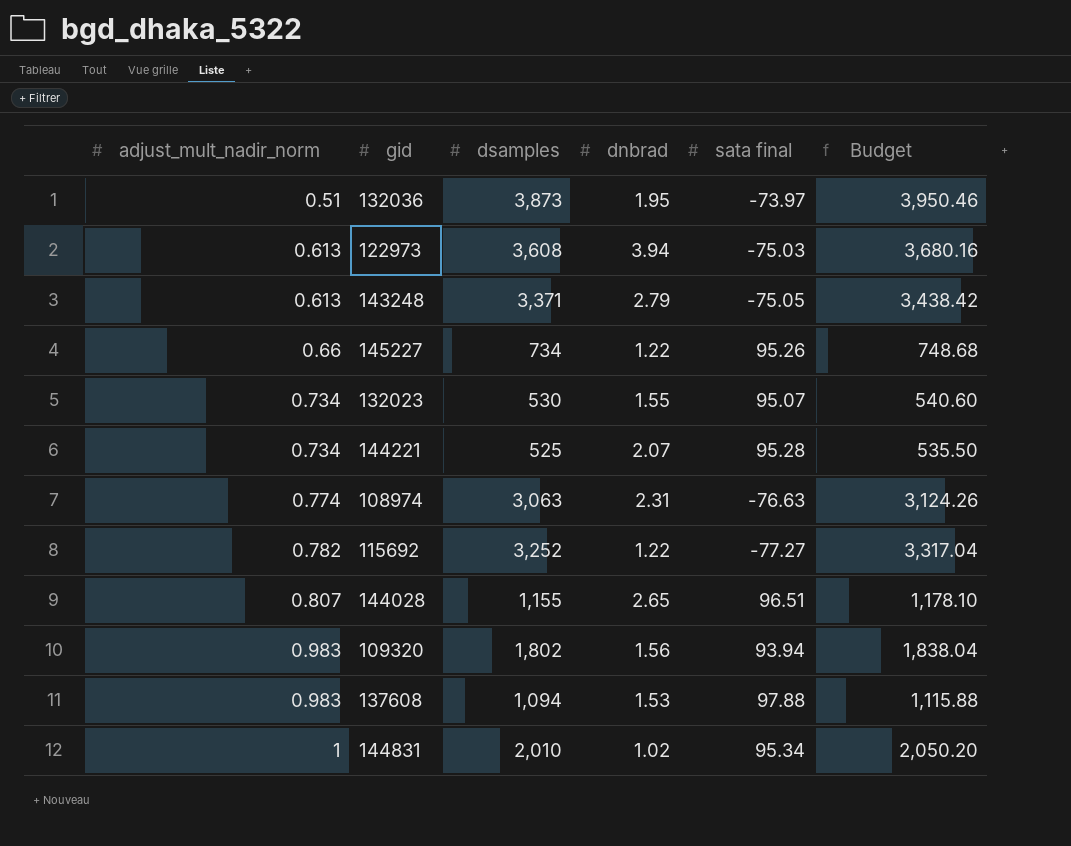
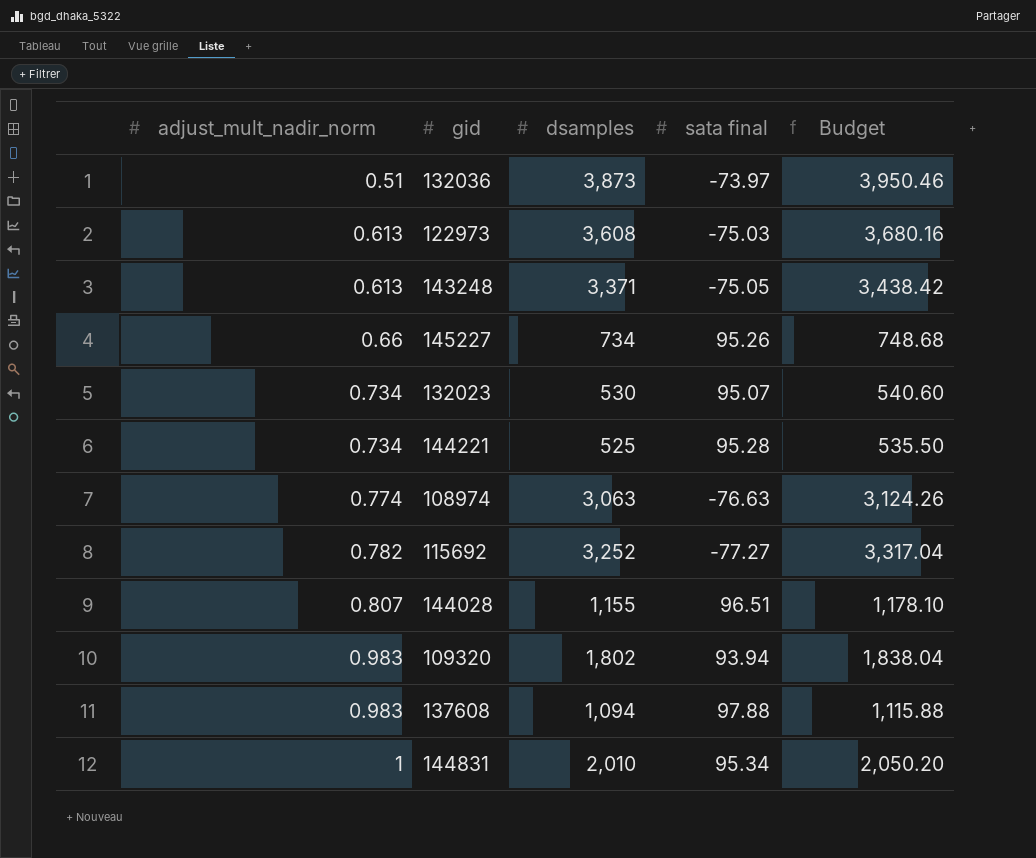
column dnbrad | position: 4 -> none

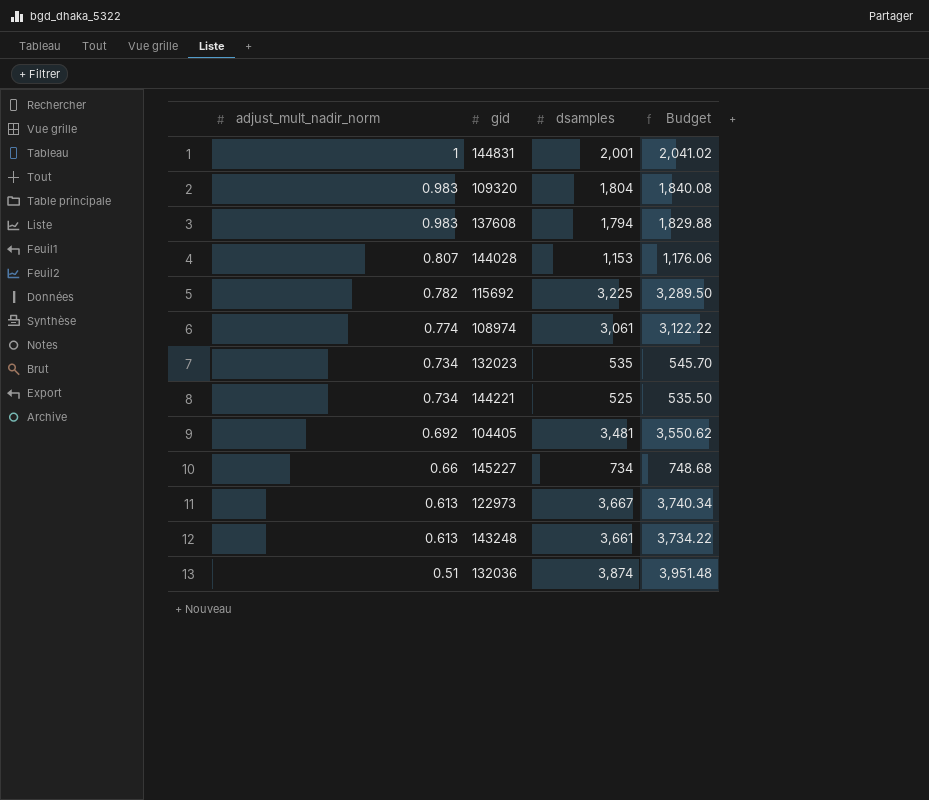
row order: adjust_mult_nadir_norm ascending -> adjust_mult_nadir_norm descending
column sata final | position: 4 -> none
144831 | dsamples: 2,010 -> 2,001
144831 | Budget: 2,050.20 -> 2,041.02
109320 | dsamples: 1,802 -> 1,804
109320 | Budget: 1,838.04 -> 1,840.08
137608 | dsamples: 1,094 -> 1,794
137608 | Budget: 1,115.88 -> 1,829.88
144028 | dsamples: 1,155 -> 1,153
144028 | Budget: 1,178.10 -> 1,176.06
115692 | dsamples: 3,252 -> 3,225
115692 | Budget: 3,317.04 -> 3,289.50
108974 | dsamples: 3,063 -> 3,061
108974 | Budget: 3,124.26 -> 3,122.22
132023 | dsamples: 530 -> 535
132023 | Budget: 540.60 -> 545.70
row 104405: none -> 0.692 | 3,481 | 3,550.62
122973 | dsamples: 3,608 -> 3,667
122973 | Budget: 3,680.16 -> 3,740.34
143248 | dsamples: 3,371 -> 3,661
143248 | Budget: 3,438.42 -> 3,734.22
132036 | dsamples: 3,873 -> 3,874
132036 | Budget: 3,950.46 -> 3,951.48

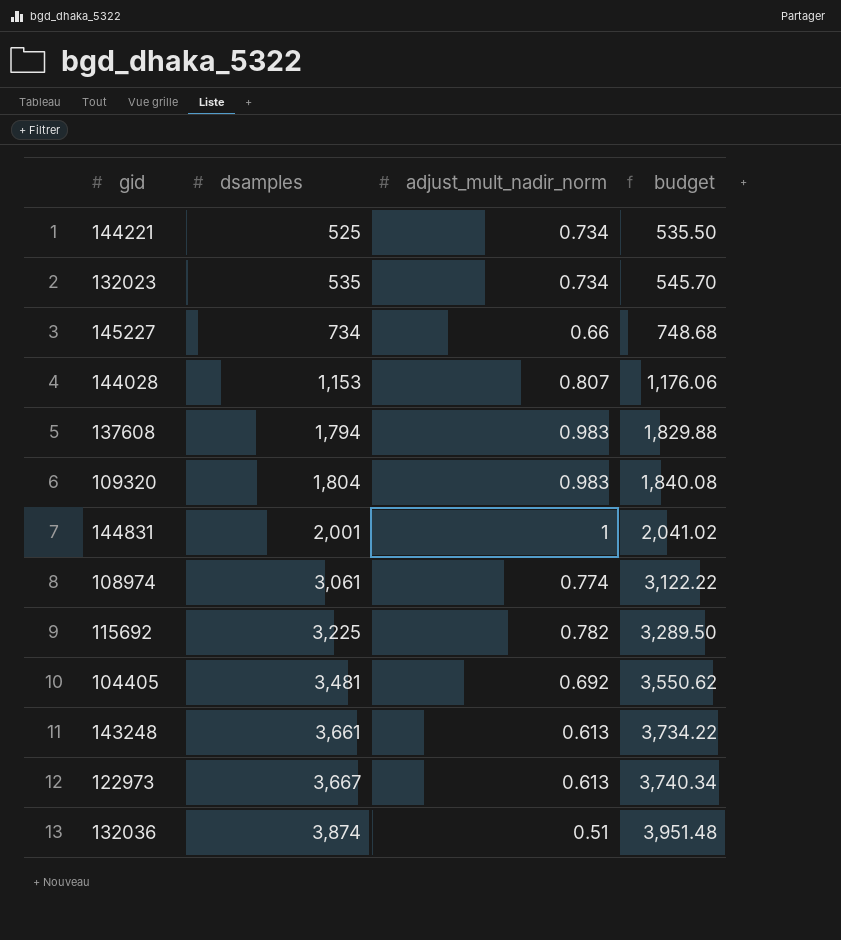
row order: adjust_mult_nadir_norm descending -> dsamples ascending
column adjust_mult_nadir_norm | position: 1 -> 3
column name: Budget -> budget

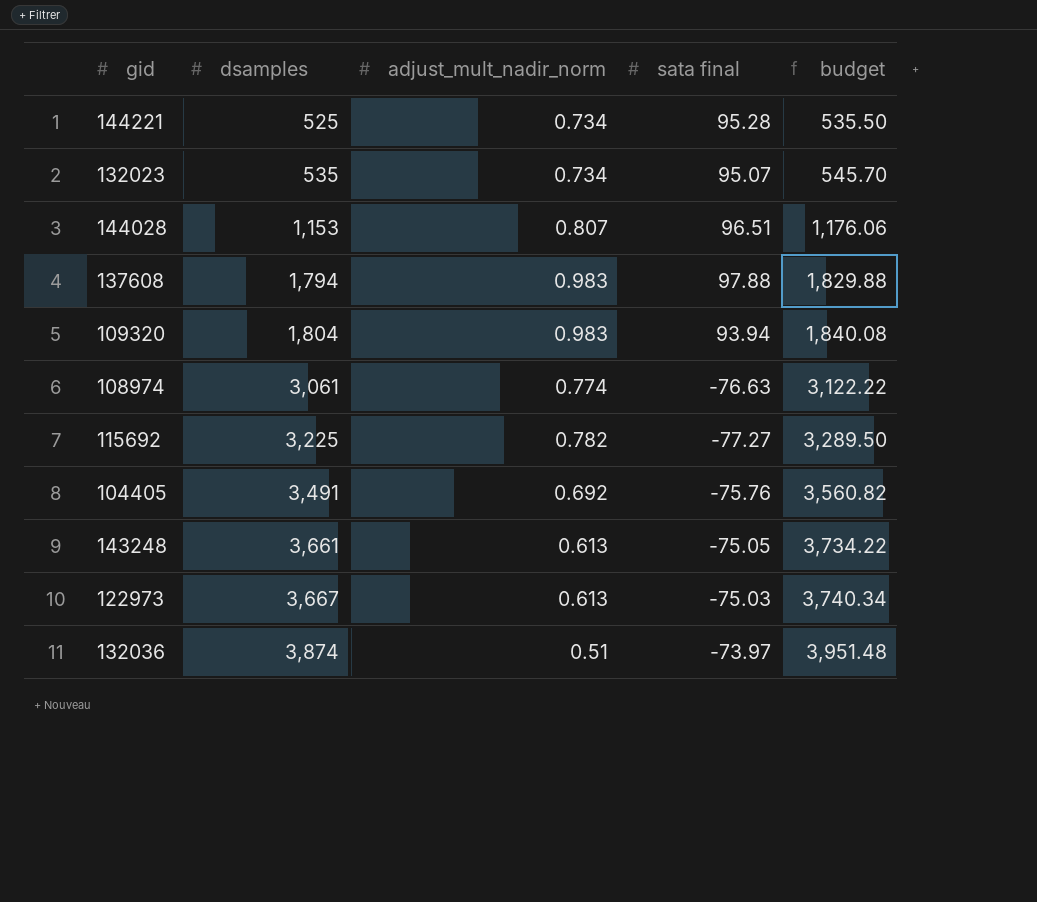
column sata final | position: none -> 4
row 145227: 734 | 0.66 | 748.68 -> none
row 144831: 2,001 | 1 | 2,041.02 -> none
104405 | dsamples: 3,481 -> 3,491
104405 | budget: 3,550.62 -> 3,560.82

